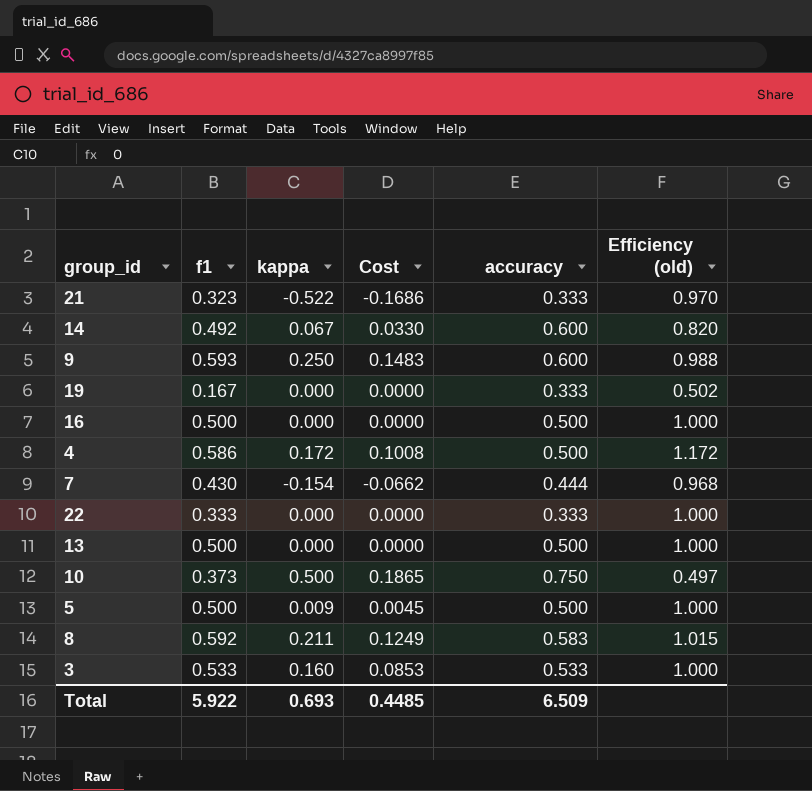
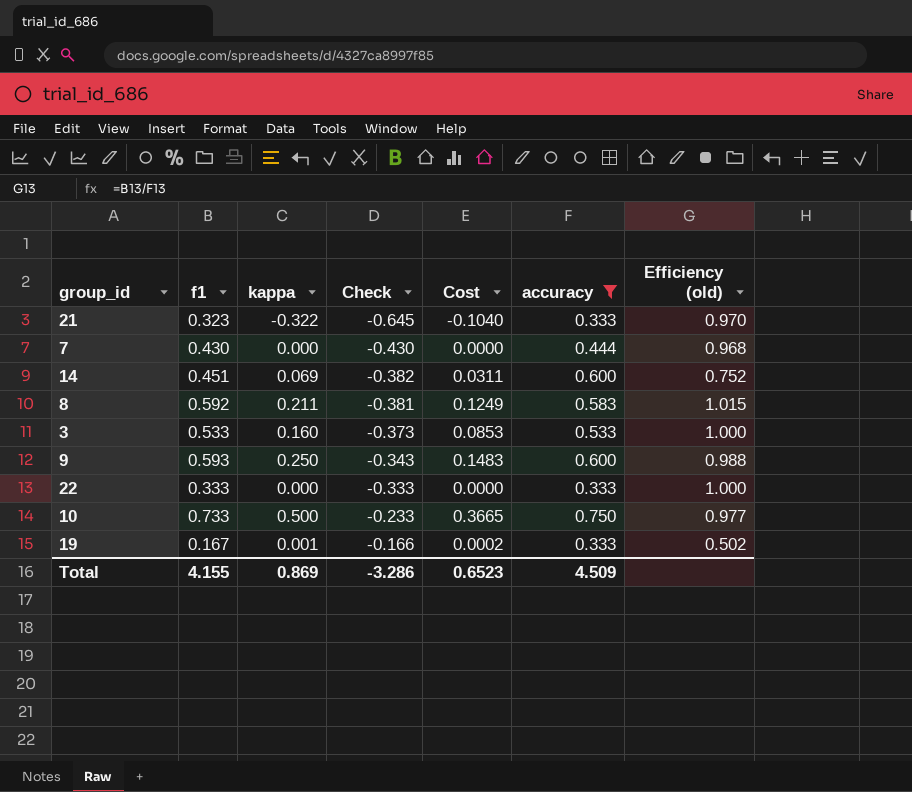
filter: none -> accuracy != 0.500
row order: none -> Check ascending
column Check | formula: none -> [kappa] - [f1]
21 | kappa: -0.522 -> -0.322
21 | Cost: -0.1686 -> -0.1040
7 | kappa: -0.154 -> 0.000
7 | Cost: -0.0662 -> 0.0000
14 | f1: 0.492 -> 0.451
14 | kappa: 0.067 -> 0.069
14 | Cost: 0.0330 -> 0.0311
14 | Efficiency (old): 0.820 -> 0.752
10 | f1: 0.373 -> 0.733
10 | Cost: 0.1865 -> 0.3665
10 | Efficiency (old): 0.497 -> 0.977
19 | kappa: 0.000 -> 0.001
19 | Cost: 0.0000 -> 0.0002
Total | f1: 5.922 -> 4.155
Total | kappa: 0.693 -> 0.869
Total | Cost: 0.4485 -> 0.6523
Total | accuracy: 6.509 -> 4.509

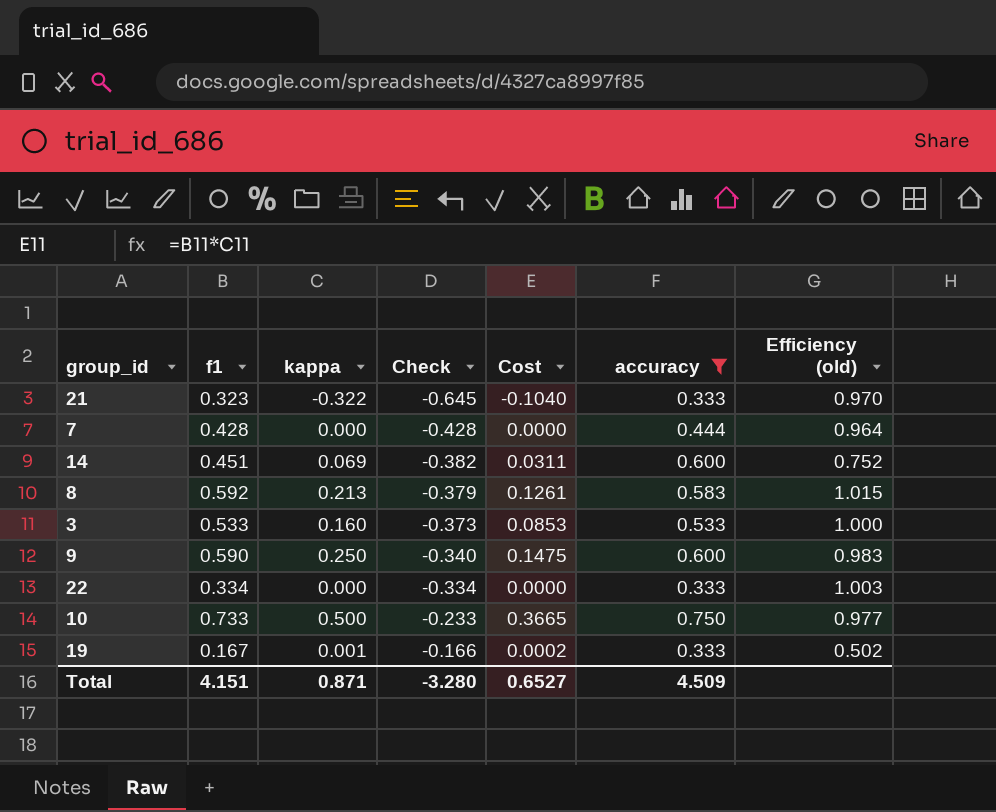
7 | f1: 0.430 -> 0.428
7 | Check: -0.430 -> -0.428
7 | Efficiency (old): 0.968 -> 0.964
8 | kappa: 0.211 -> 0.213
8 | Check: -0.381 -> -0.379
8 | Cost: 0.1249 -> 0.1261
9 | f1: 0.593 -> 0.590
9 | Check: -0.343 -> -0.340
9 | Cost: 0.1483 -> 0.1475
9 | Efficiency (old): 0.988 -> 0.983
22 | f1: 0.333 -> 0.334
22 | Check: -0.333 -> -0.334
22 | Efficiency (old): 1.000 -> 1.003
Total | f1: 4.155 -> 4.151
Total | kappa: 0.869 -> 0.871
Total | Check: -3.286 -> -3.280
Total | Cost: 0.6523 -> 0.6527

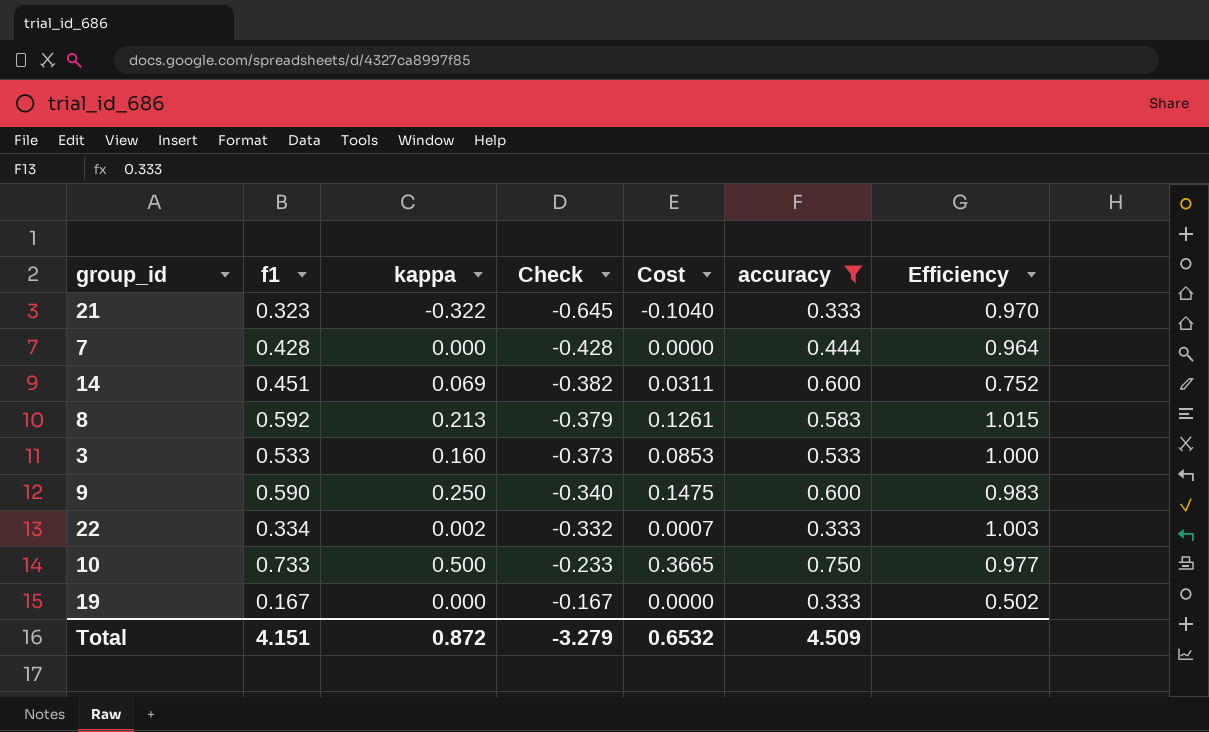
column name: Efficiency (old) -> Efficiency
22 | kappa: 0.000 -> 0.002
22 | Check: -0.334 -> -0.332
22 | Cost: 0.0000 -> 0.0007
19 | kappa: 0.001 -> 0.000
19 | Check: -0.166 -> -0.167
19 | Cost: 0.0002 -> 0.0000
Total | kappa: 0.871 -> 0.872
Total | Check: -3.280 -> -3.279
Total | Cost: 0.6527 -> 0.6532

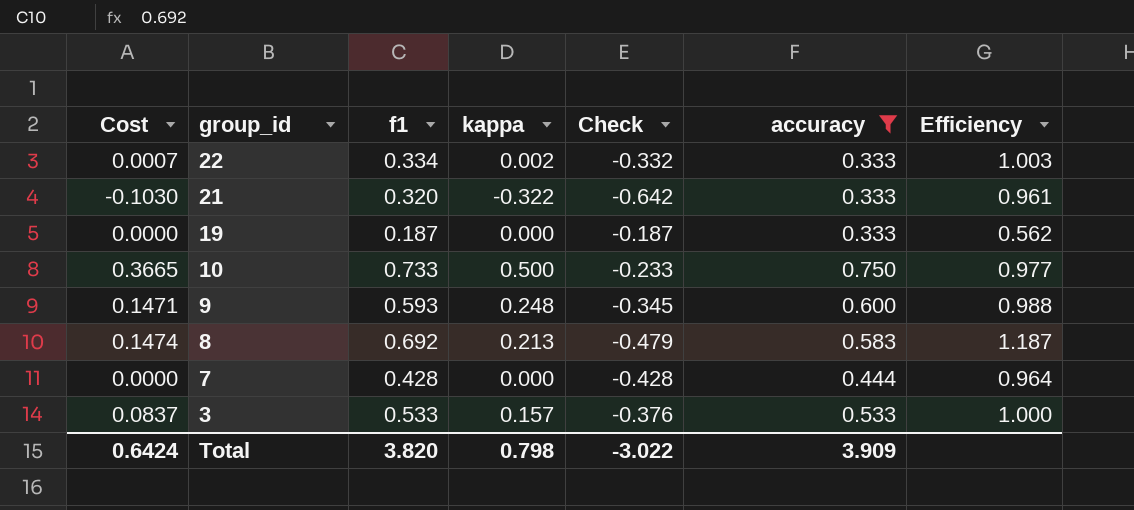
row order: Check ascending -> group_id descending
column Cost | position: 5 -> 1
row 14: 0.451 | 0.069 | -0.382 | 0.0311 | 0.600 | 0.752 -> none
21 | Cost: -0.1040 -> -0.1030
21 | f1: 0.323 -> 0.320
21 | Check: -0.645 -> -0.642
21 | Efficiency: 0.970 -> 0.961
19 | f1: 0.167 -> 0.187
19 | Check: -0.167 -> -0.187
19 | Efficiency: 0.502 -> 0.562
9 | Cost: 0.1475 -> 0.1471
9 | f1: 0.590 -> 0.593
9 | kappa: 0.250 -> 0.248
9 | Check: -0.340 -> -0.345
9 | Efficiency: 0.983 -> 0.988
8 | Cost: 0.1261 -> 0.1474
8 | f1: 0.592 -> 0.692
8 | Check: -0.379 -> -0.479
8 | Efficiency: 1.015 -> 1.187
3 | Cost: 0.0853 -> 0.0837
3 | kappa: 0.160 -> 0.157
3 | Check: -0.373 -> -0.376
Total | Cost: 0.6532 -> 0.6424
Total | f1: 4.151 -> 3.820
Total | kappa: 0.872 -> 0.798
Total | Check: -3.279 -> -3.022
Total | accuracy: 4.509 -> 3.909

